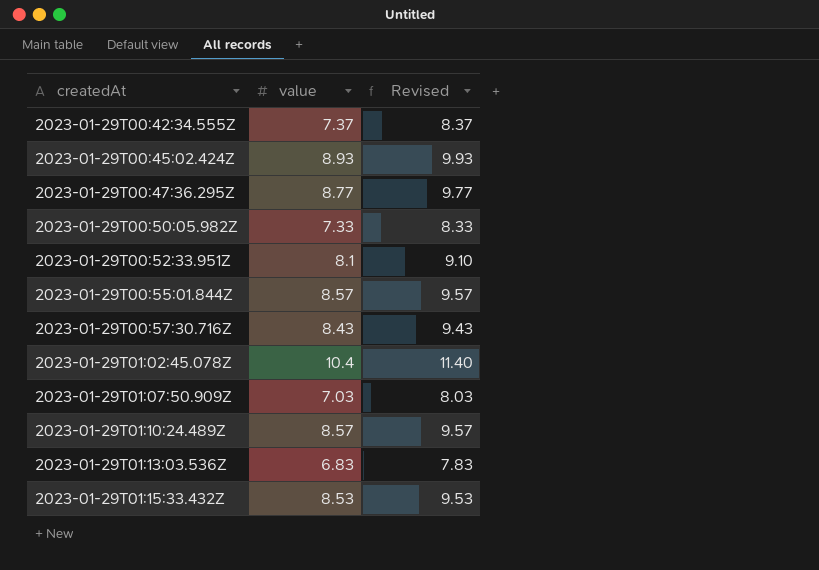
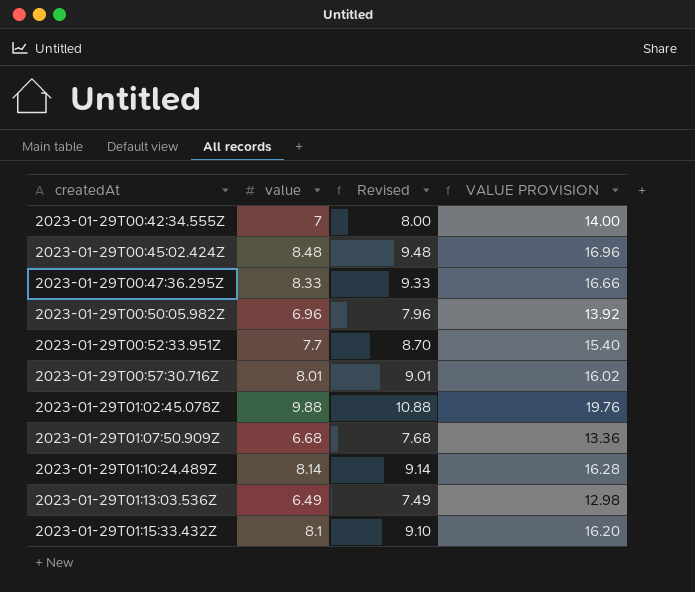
column VALUE PROVISION | formula: none -> [value] * 2
row 2023-01-29T00:55:01.844Z: 8.57 | 9.57 -> none
2023-01-29T00:42:34.555Z | value: 7.37 -> 7
2023-01-29T00:42:34.555Z | Revised: 8.37 -> 8.00
2023-01-29T00:45:02.424Z | value: 8.93 -> 8.48
2023-01-29T00:45:02.424Z | Revised: 9.93 -> 9.48
2023-01-29T00:47:36.295Z | value: 8.77 -> 8.33
2023-01-29T00:47:36.295Z | Revised: 9.77 -> 9.33
2023-01-29T00:50:05.982Z | value: 7.33 -> 6.96
2023-01-29T00:50:05.982Z | Revised: 8.33 -> 7.96
2023-01-29T00:52:33.951Z | value: 8.1 -> 7.7
2023-01-29T00:52:33.951Z | Revised: 9.10 -> 8.70
2023-01-29T00:57:30.716Z | value: 8.43 -> 8.01
2023-01-29T00:57:30.716Z | Revised: 9.43 -> 9.01
2023-01-29T01:02:45.078Z | value: 10.4 -> 9.88
2023-01-29T01:02:45.078Z | Revised: 11.40 -> 10.88
2023-01-29T01:07:50.909Z | value: 7.03 -> 6.68
2023-01-29T01:07:50.909Z | Revised: 8.03 -> 7.68
2023-01-29T01:10:24.489Z | value: 8.57 -> 8.14
2023-01-29T01:10:24.489Z | Revised: 9.57 -> 9.14
2023-01-29T01:13:03.536Z | value: 6.83 -> 6.49
2023-01-29T01:13:03.536Z | Revised: 7.83 -> 7.49
2023-01-29T01:15:33.432Z | value: 8.53 -> 8.1
2023-01-29T01:15:33.432Z | Revised: 9.53 -> 9.10

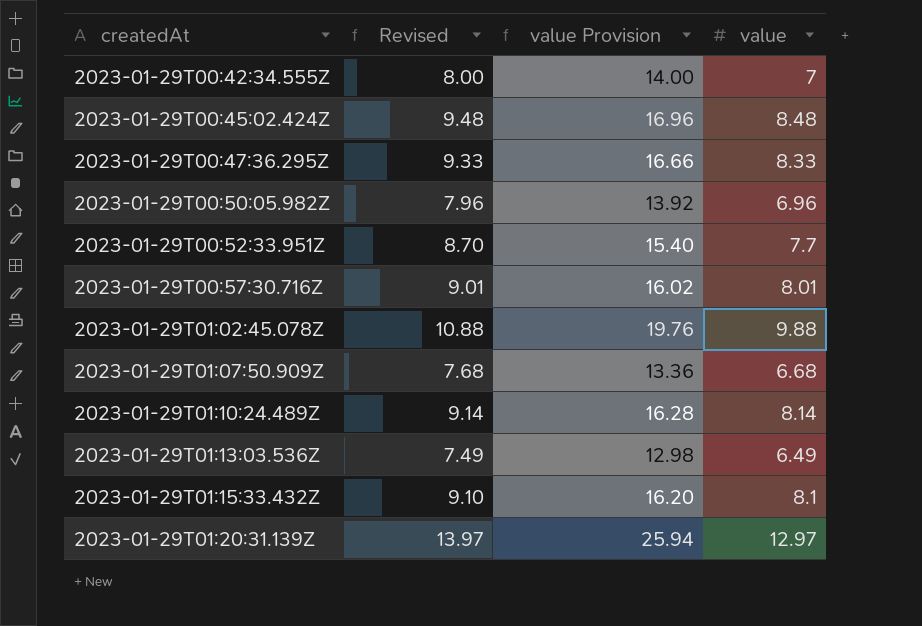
column name: VALUE PROVISION -> value Provision
column value | position: 2 -> 4
row 2023-01-29T01:20:31.139Z: none -> 13.97 | 25.94 | 12.97

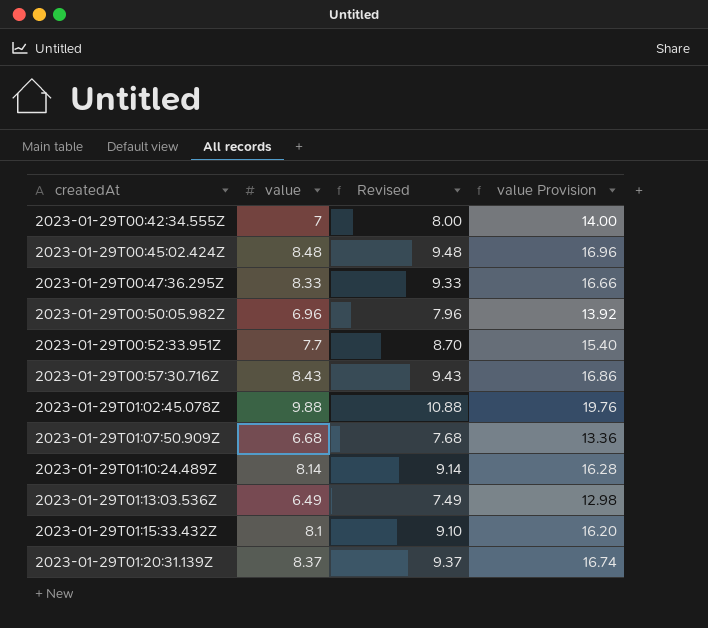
column value | position: 4 -> 2
2023-01-29T00:57:30.716Z | value: 8.01 -> 8.43
2023-01-29T00:57:30.716Z | Revised: 9.01 -> 9.43
2023-01-29T00:57:30.716Z | value Provision: 16.02 -> 16.86
2023-01-29T01:20:31.139Z | value: 12.97 -> 8.37
2023-01-29T01:20:31.139Z | Revised: 13.97 -> 9.37
2023-01-29T01:20:31.139Z | value Provision: 25.94 -> 16.74

